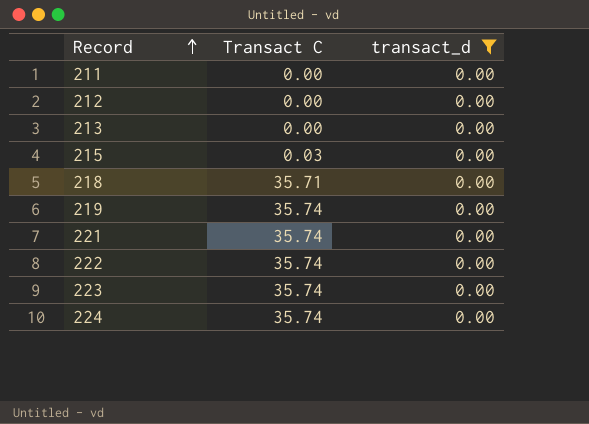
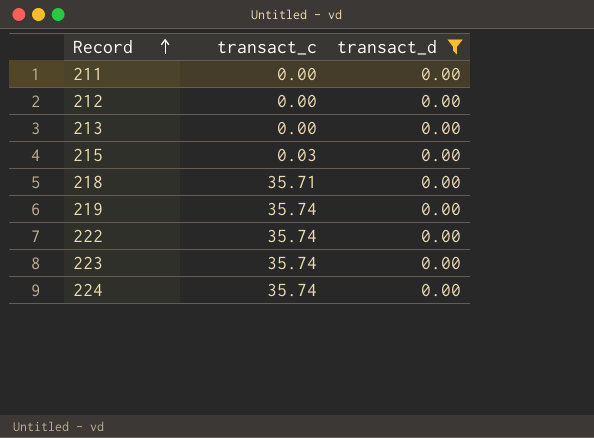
column name: Transact C -> transact_c
row 221: 35.74 | 0.00 -> none

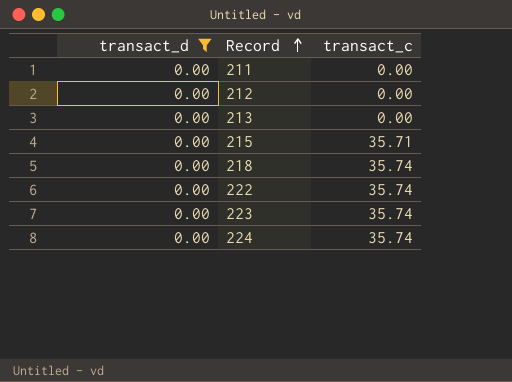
column transact_d | position: 3 -> 1
row 219: 35.74 | 0.00 -> none
215 | transact_c: 0.03 -> 35.71
218 | transact_c: 35.71 -> 35.74

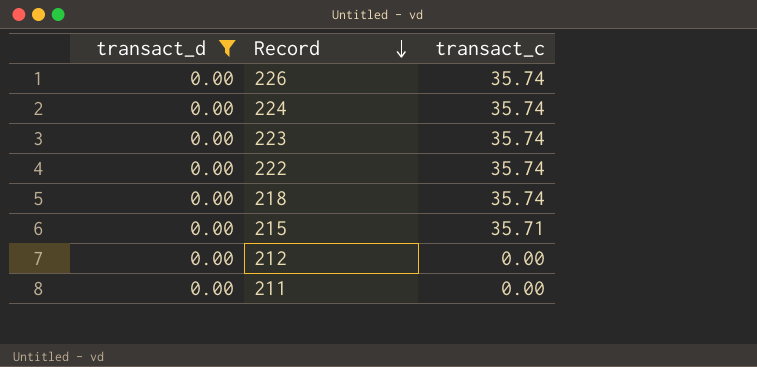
row order: Record ascending -> Record descending
row 213: 0.00 | 0.00 -> none
row 226: none -> 0.00 | 35.74

